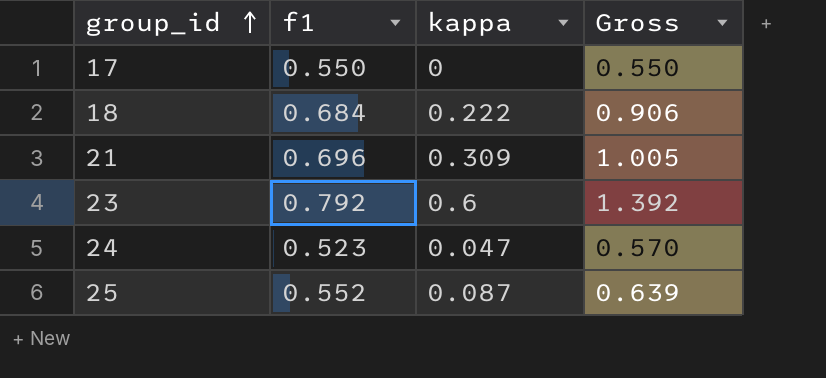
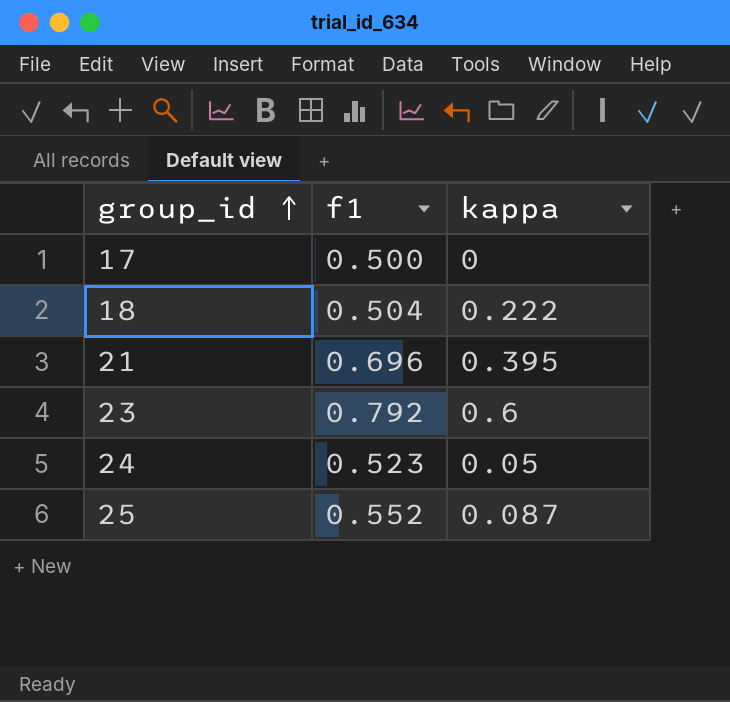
column Gross | formula: [f1] + [kappa] -> none
17 | f1: 0.550 -> 0.500
18 | f1: 0.684 -> 0.504
21 | kappa: 0.309 -> 0.395
24 | kappa: 0.047 -> 0.05

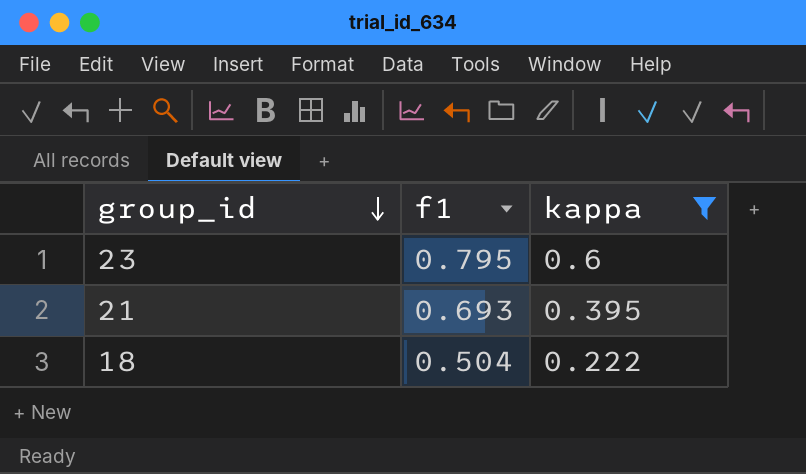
filter: none -> kappa >= 0.222
row order: group_id ascending -> group_id descending
23 | f1: 0.792 -> 0.795
21 | f1: 0.696 -> 0.693

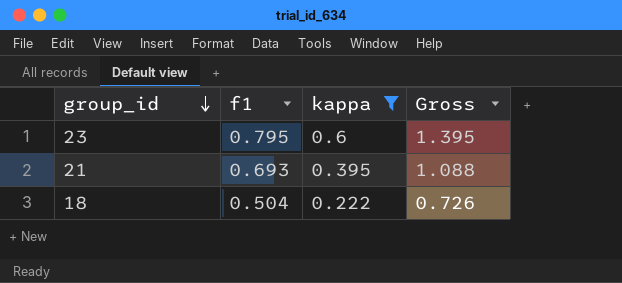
column Gross | formula: none -> [f1] + [kappa]

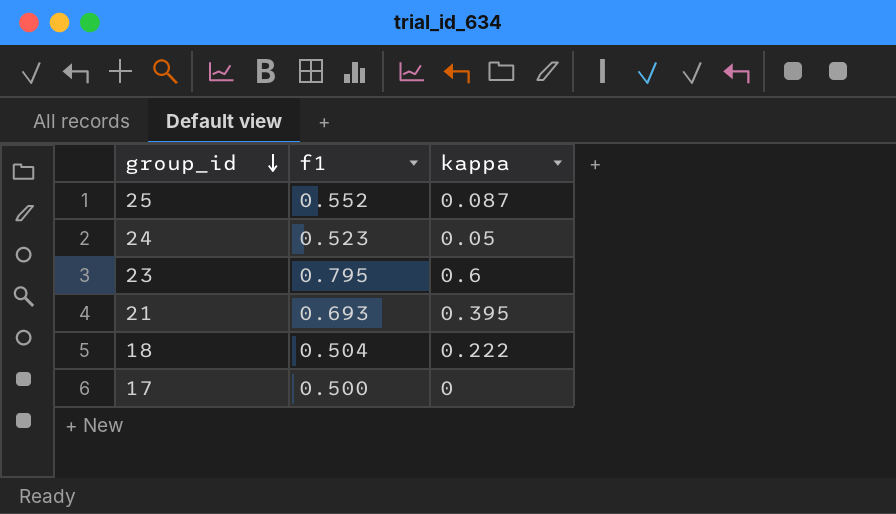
filter: kappa >= 0.222 -> none
column Gross | formula: [f1] + [kappa] -> none

